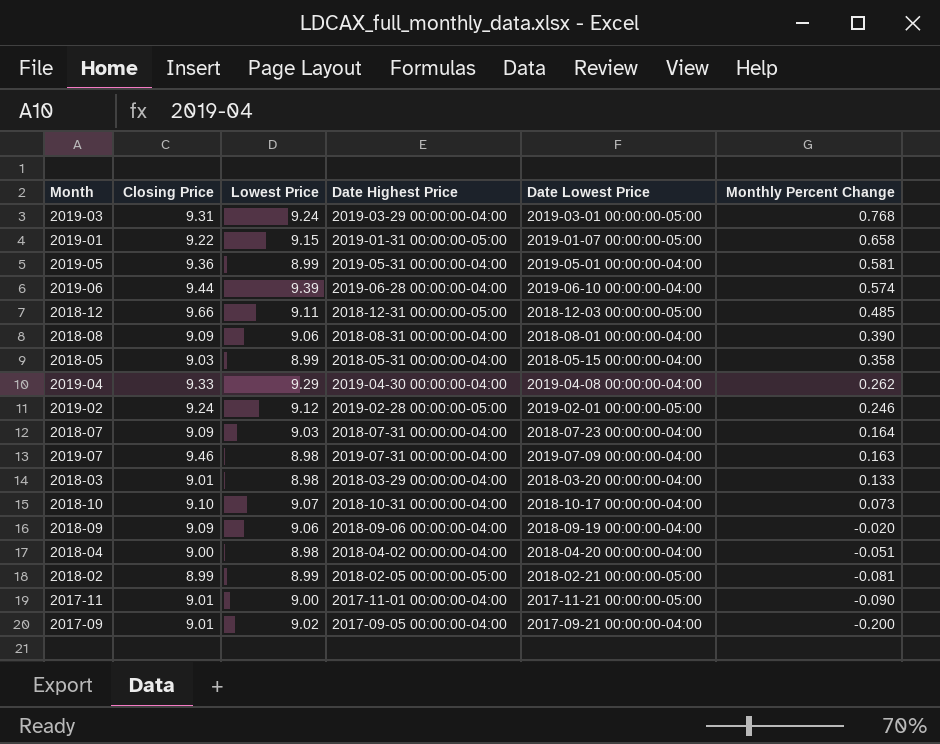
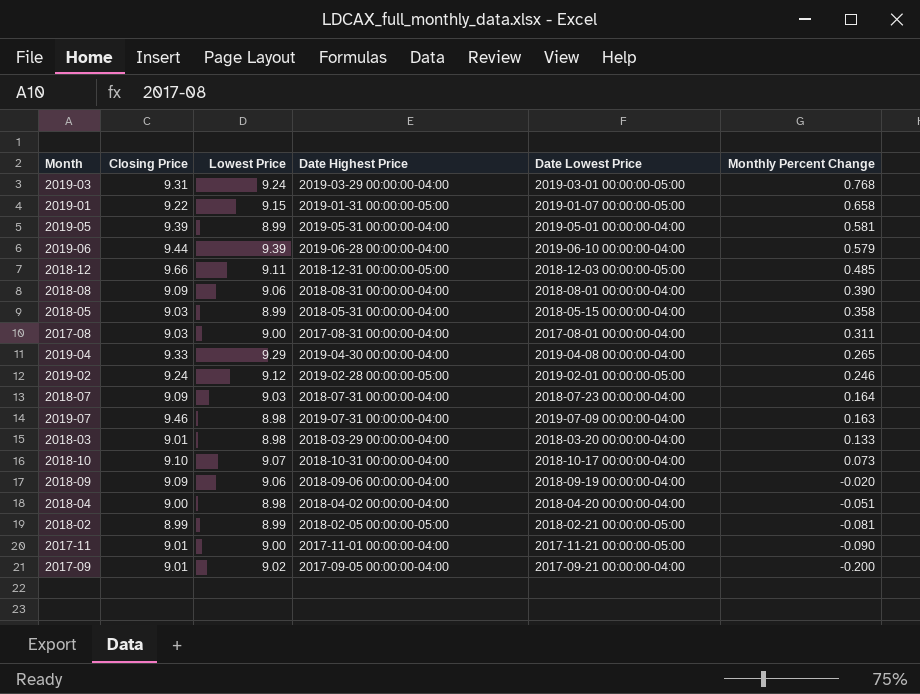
2019-05 | Closing Price: 9.36 -> 9.39
2019-06 | Monthly Percent Change: 0.574 -> 0.579
row 2017-08: none -> 9.03 | 9.00 | 2017-08-31 00:00:00-04:00 | 2017-08-01 00:00:00-04:00 | 0.311
2019-04 | Monthly Percent Change: 0.262 -> 0.265

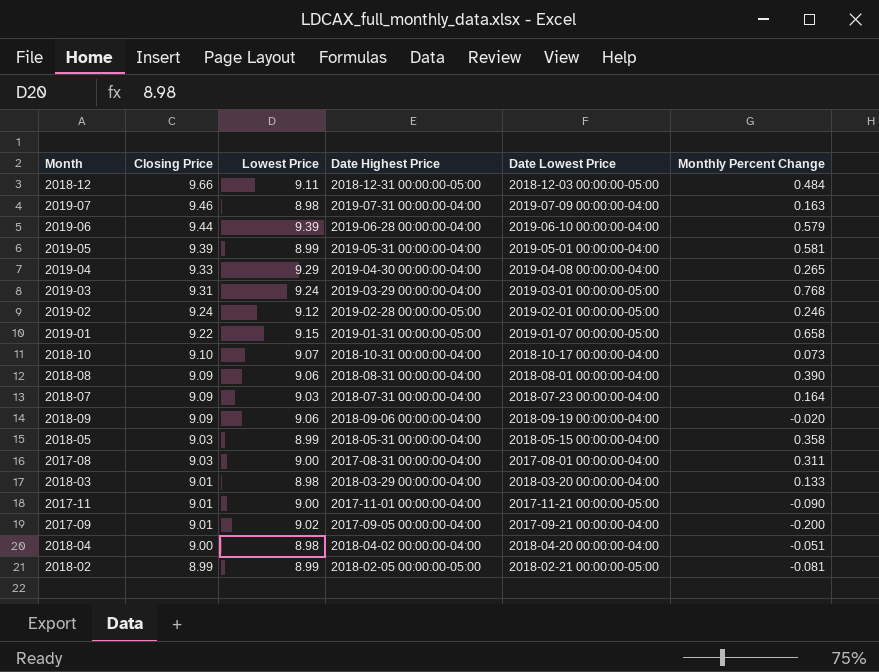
row order: Monthly Percent Change descending -> Closing Price descending
2018-12 | Monthly Percent Change: 0.485 -> 0.484

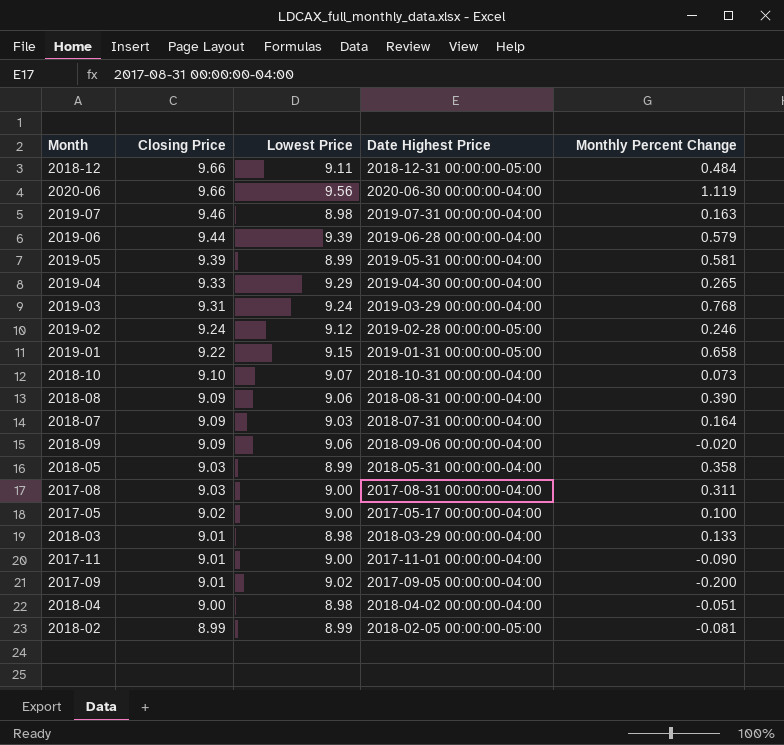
column Date Lowest Price | position: 5 -> none
row 2020-06: none -> 9.66 | 9.56 | 2020-06-30 00:00:00-04:00 | 1.119
row 2017-05: none -> 9.02 | 9.00 | 2017-05-17 00:00:00-04:00 | 0.100

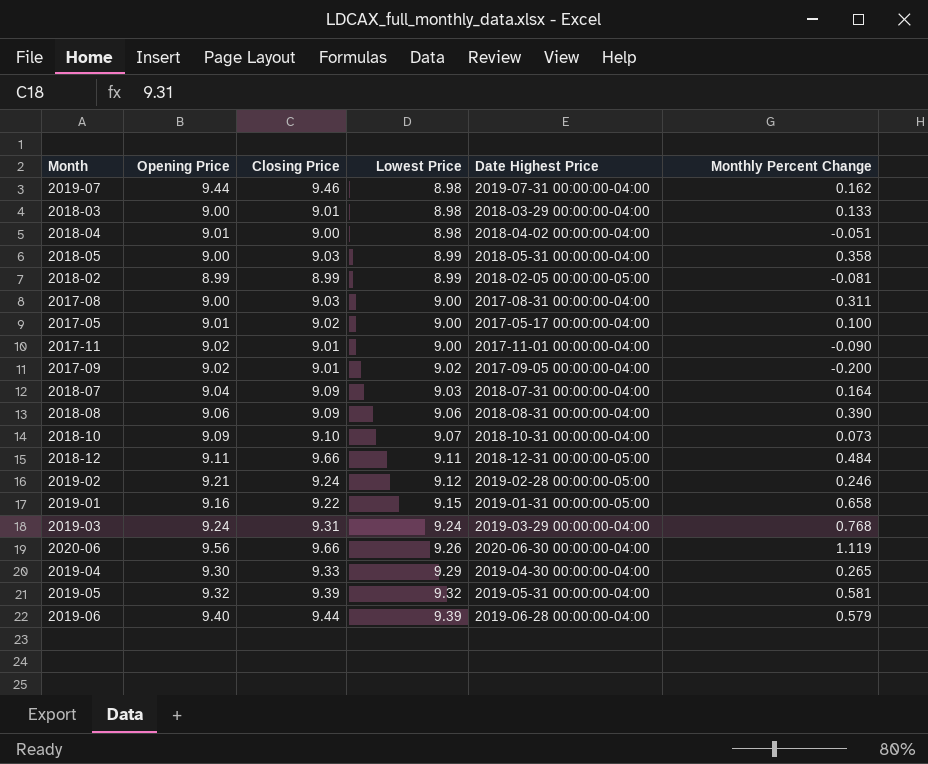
row order: Closing Price descending -> Lowest Price ascending
column Opening Price | position: none -> 2
row 2018-09: 9.09 | 9.06 | 2018-09-06 00:00:00-04:00 | -0.020 -> none
2019-07 | Monthly Percent Change: 0.163 -> 0.162
2020-06 | Lowest Price: 9.56 -> 9.26
2019-05 | Lowest Price: 8.99 -> 9.32

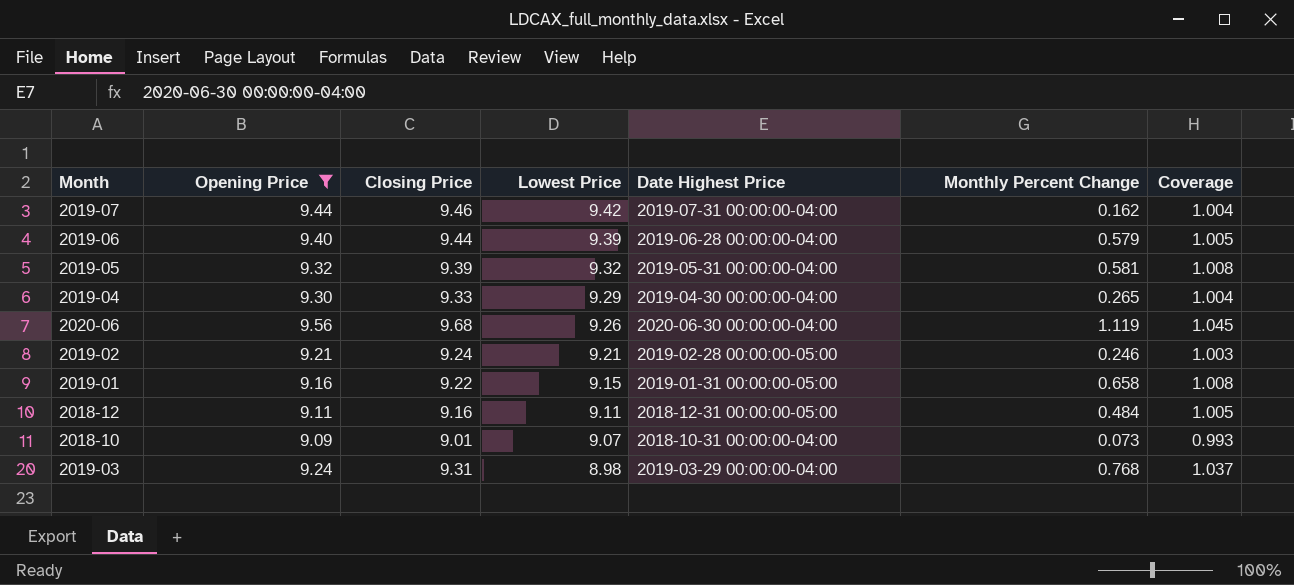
filter: none -> Opening Price >= 9.09
row order: Lowest Price ascending -> Lowest Price descending
column Coverage | formula: none -> [Closing Price] / [Lowest Price]
2019-07 | Lowest Price: 8.98 -> 9.42
2020-06 | Closing Price: 9.66 -> 9.68
2019-02 | Lowest Price: 9.12 -> 9.21
2018-12 | Closing Price: 9.66 -> 9.16
2018-10 | Closing Price: 9.10 -> 9.01
2019-03 | Lowest Price: 9.24 -> 8.98

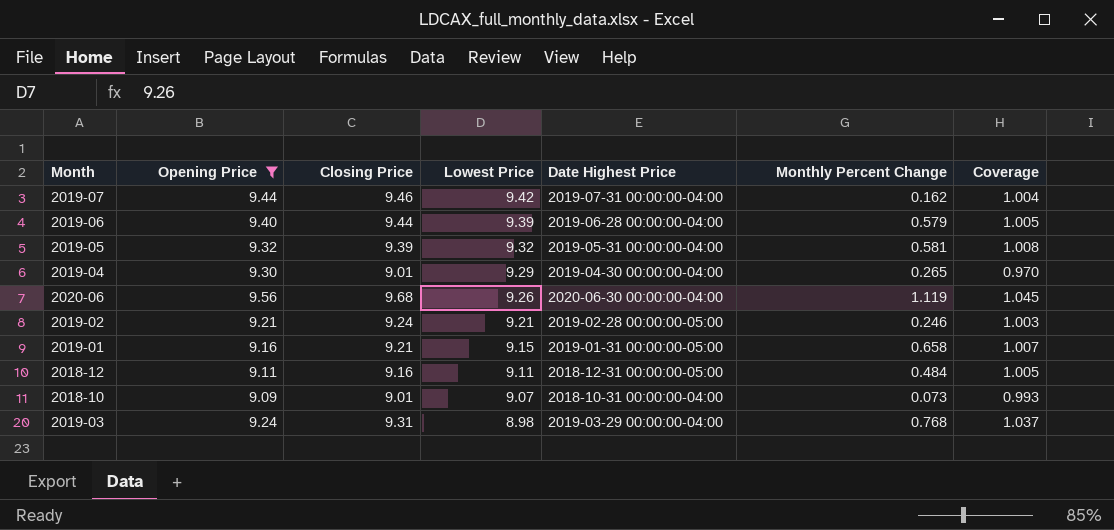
2019-04 | Closing Price: 9.33 -> 9.01
2019-04 | Coverage: 1.004 -> 0.970
2019-01 | Closing Price: 9.22 -> 9.21
2019-01 | Coverage: 1.008 -> 1.007

